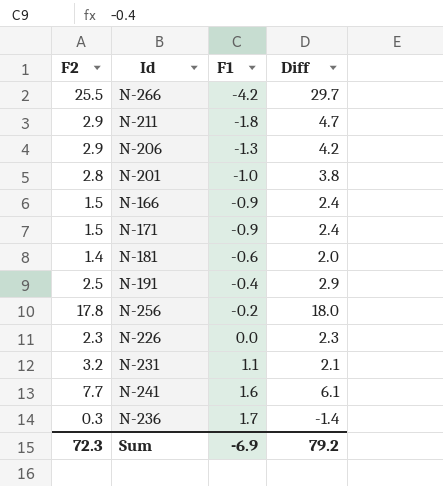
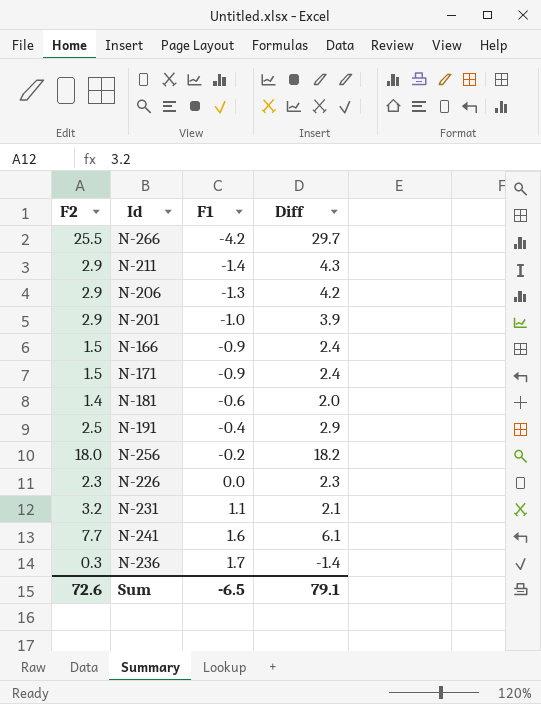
N-211 | F1: -1.8 -> -1.4
N-211 | Diff: 4.7 -> 4.3
N-201 | F2: 2.8 -> 2.9
N-201 | Diff: 3.8 -> 3.9
N-256 | F2: 17.8 -> 18.0
N-256 | Diff: 18.0 -> 18.2
Sum | F2: 72.3 -> 72.6
Sum | F1: -6.9 -> -6.5
Sum | Diff: 79.2 -> 79.1

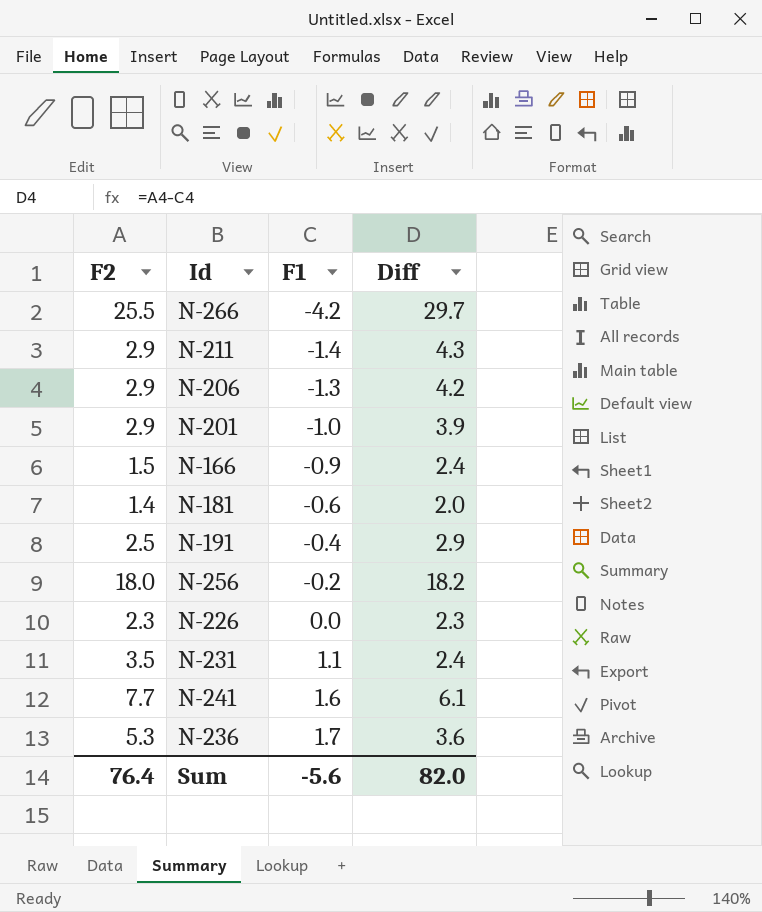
row N-171: 1.5 | -0.9 | 2.4 -> none
N-231 | F2: 3.2 -> 3.5
N-231 | Diff: 2.1 -> 2.4
N-236 | F2: 0.3 -> 5.3
N-236 | Diff: -1.4 -> 3.6
Sum | F2: 72.6 -> 76.4
Sum | F1: -6.5 -> -5.6
Sum | Diff: 79.1 -> 82.0

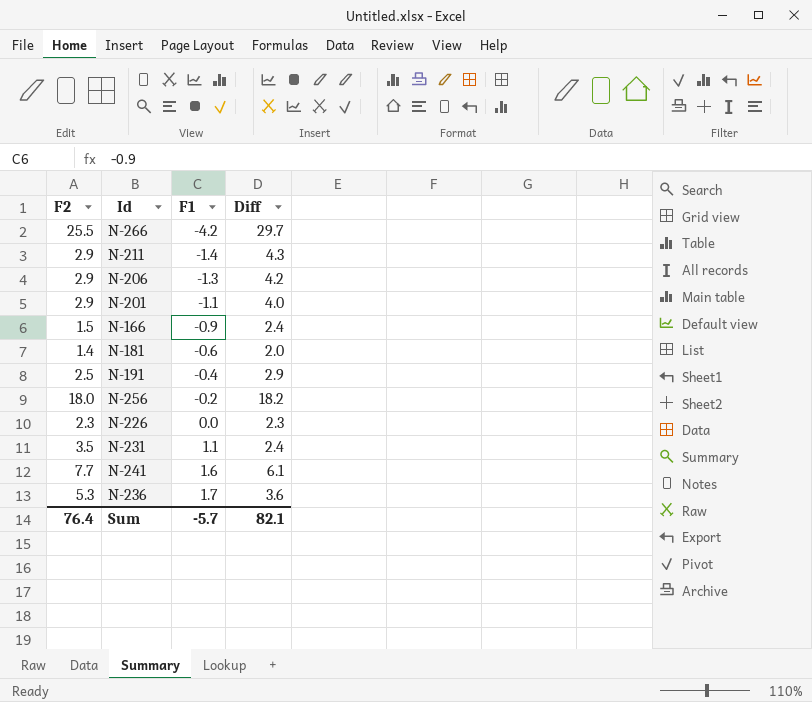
N-201 | F1: -1.0 -> -1.1
N-201 | Diff: 3.9 -> 4.0
Sum | F1: -5.6 -> -5.7
Sum | Diff: 82.0 -> 82.1

